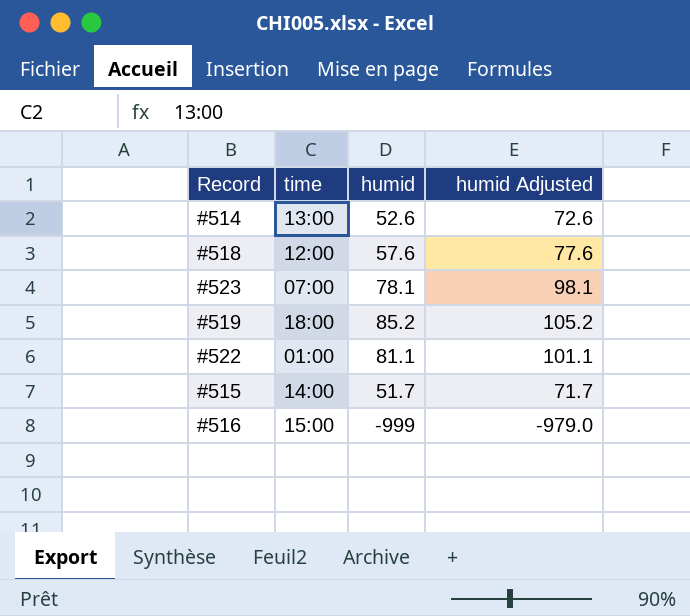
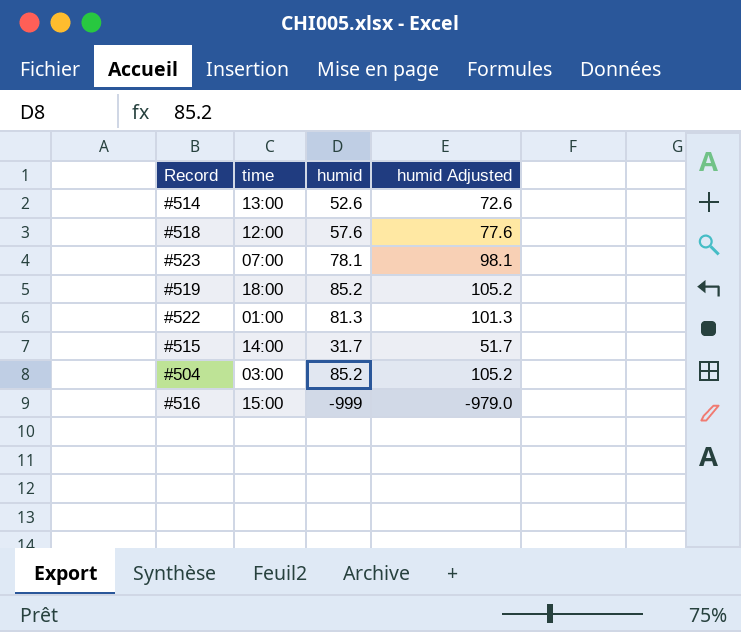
#522 | humid: 81.1 -> 81.3
#522 | humid Adjusted: 101.1 -> 101.3
#515 | humid: 51.7 -> 31.7
#515 | humid Adjusted: 71.7 -> 51.7
row #504: none -> 03:00 | 85.2 | 105.2

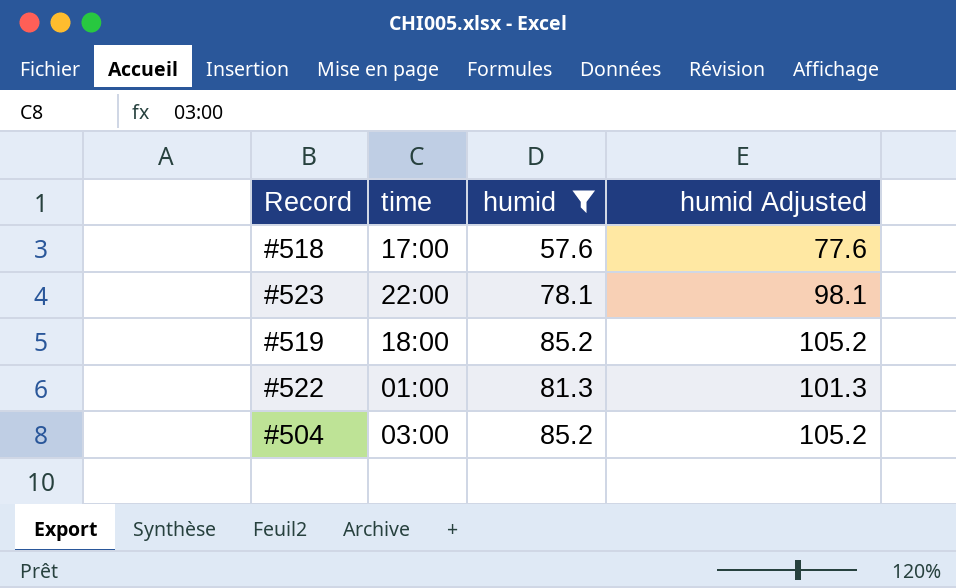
filter: none -> humid >= 57.6
#518 | time: 12:00 -> 17:00
#523 | time: 07:00 -> 22:00

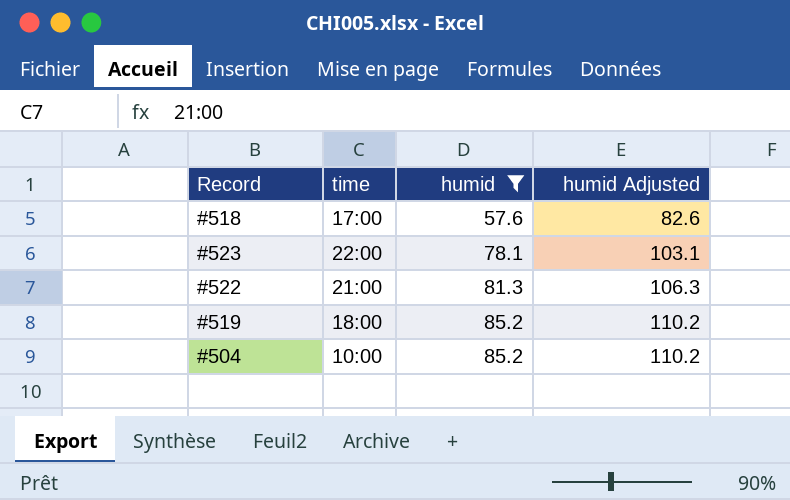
row order: none -> humid ascending
column humid Adjusted | formula: [humid] + 20 -> [humid] + 25
#522 | time: 01:00 -> 21:00
#504 | time: 03:00 -> 10:00

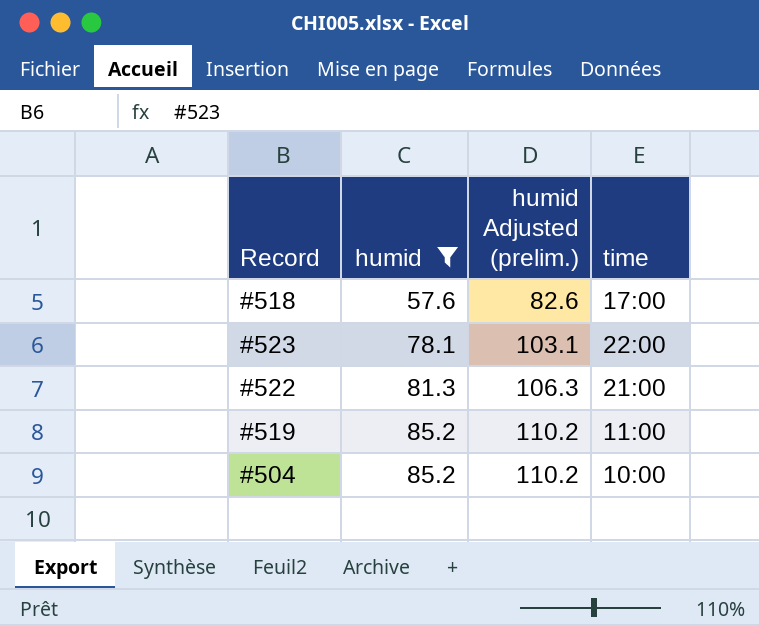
column name: humid Adjusted -> humid Adjusted (prelim.)
column time | position: 2 -> 4
#519 | time: 18:00 -> 11:00

